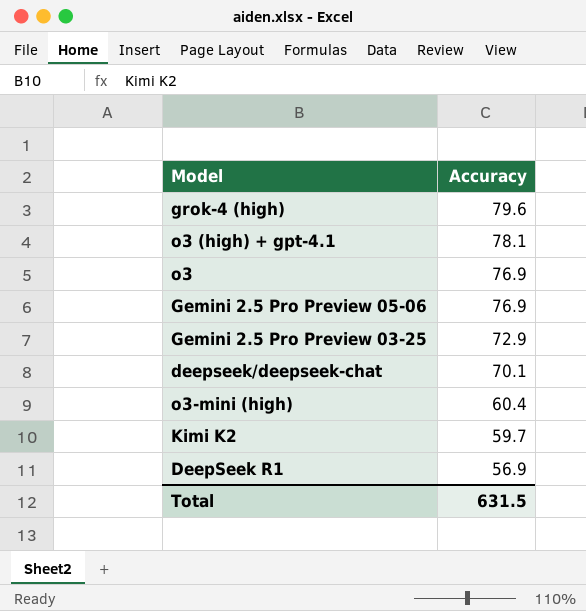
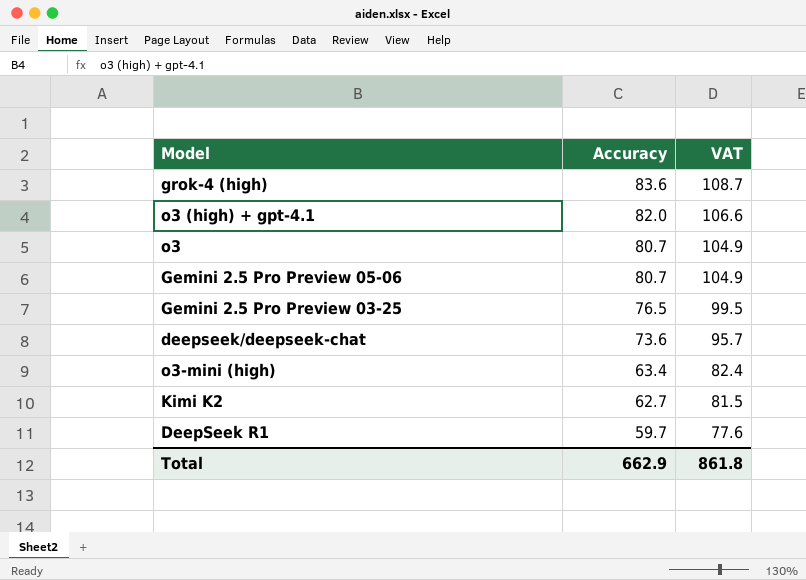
column VAT | formula: none -> [Accuracy] * 1.3
grok-4 (high) | Accuracy: 79.6 -> 83.6
o3 (high) + gpt-4.1 | Accuracy: 78.1 -> 82.0
o3 | Accuracy: 76.9 -> 80.7
Gemini 2.5 Pro Preview 05-06 | Accuracy: 76.9 -> 80.7
Gemini 2.5 Pro Preview 03-25 | Accuracy: 72.9 -> 76.5
deepseek/deepseek-chat | Accuracy: 70.1 -> 73.6
o3-mini (high) | Accuracy: 60.4 -> 63.4
Kimi K2 | Accuracy: 59.7 -> 62.7
DeepSeek R1 | Accuracy: 56.9 -> 59.7
Total | Accuracy: 631.5 -> 662.9

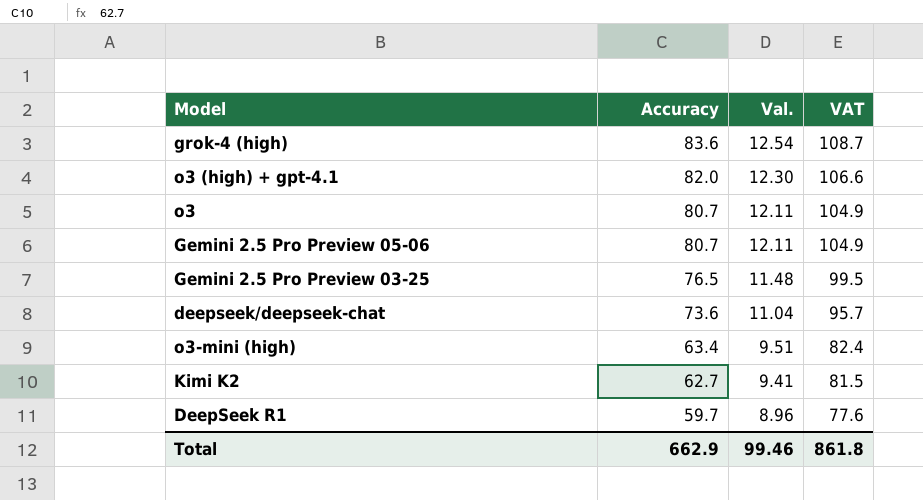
column Val. | formula: none -> [Accuracy] * 0.15

